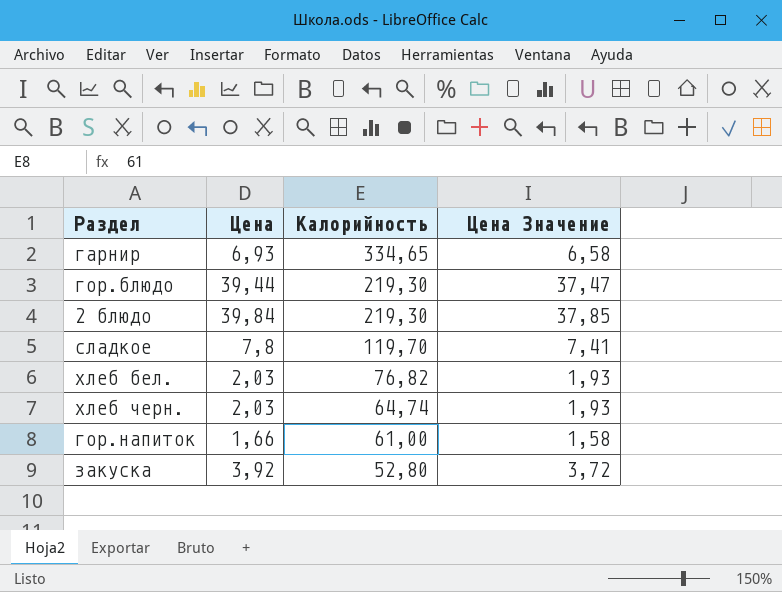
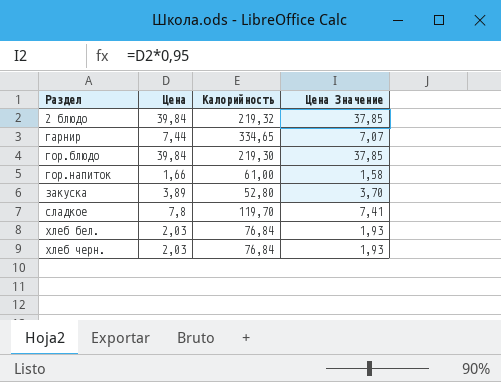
row order: Калорийность descending -> Раздел ascending
2 блюдо | Калорийность: 219,30 -> 219,32
гарнир | Цена: 6,93 -> 7,44
гарнир | Цена Значение: 6,58 -> 7,07
гор.блюдо | Цена: 39,44 -> 39,84
гор.блюдо | Цена Значение: 37,47 -> 37,85
закуска | Цена: 3,92 -> 3,89
закуска | Цена Значение: 3,72 -> 3,70
хлеб бел. | Калорийность: 76,82 -> 76,84
хлеб черн. | Калорийность: 64,74 -> 76,84

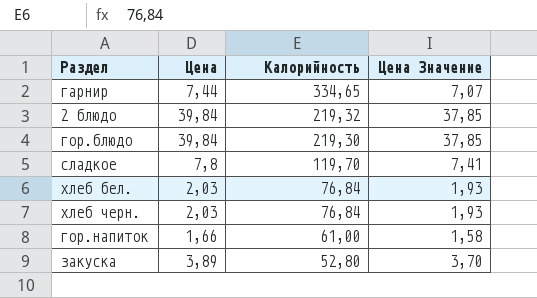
row order: Раздел ascending -> Калорийность descending

